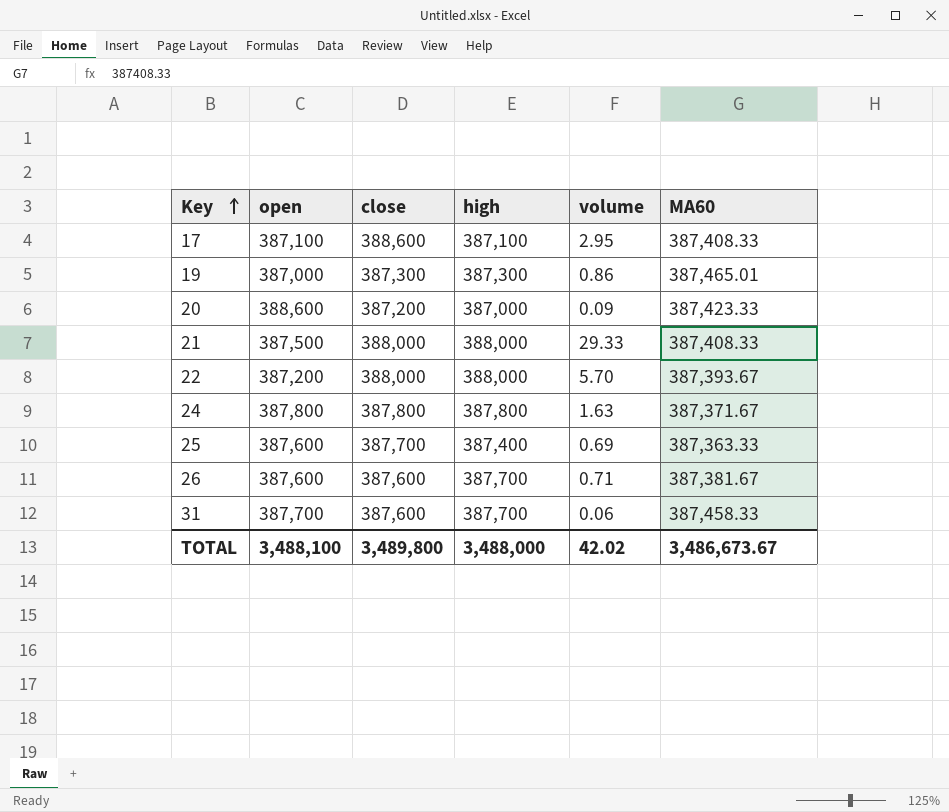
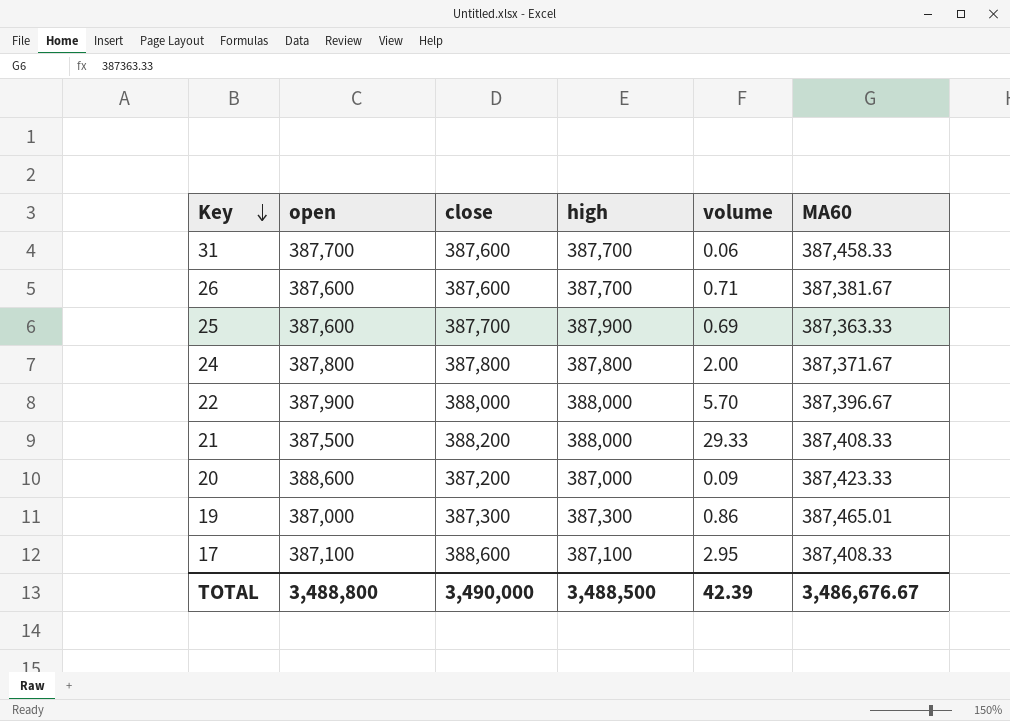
row order: Key ascending -> Key descending
25 | high: 387,400 -> 387,900
24 | volume: 1.63 -> 2.00
22 | open: 387,200 -> 387,900
22 | MA60: 387,393.67 -> 387,396.67
21 | close: 388,000 -> 388,200
TOTAL | open: 3,488,100 -> 3,488,800
TOTAL | close: 3,489,800 -> 3,490,000
TOTAL | high: 3,488,000 -> 3,488,500
TOTAL | volume: 42.02 -> 42.39
TOTAL | MA60: 3,486,673.67 -> 3,486,676.67

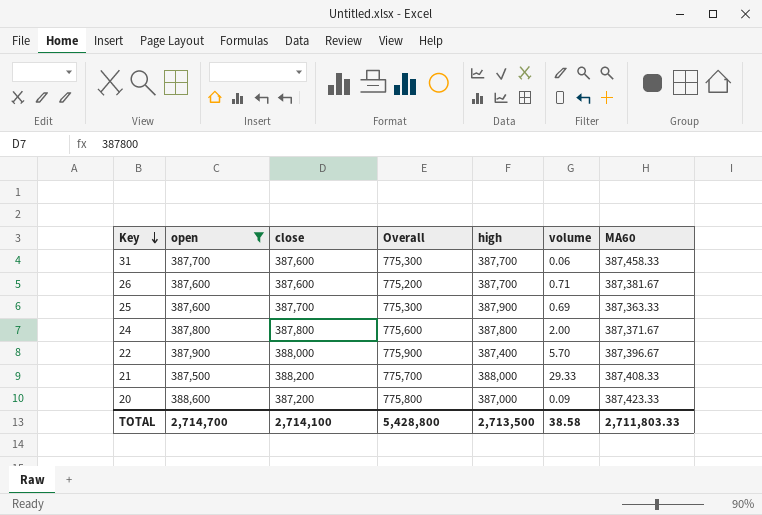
filter: none -> open >= 387,500
column Overall | formula: none -> [open] + [close]
22 | high: 388,000 -> 387,400
TOTAL | open: 3,488,800 -> 2,714,700
TOTAL | close: 3,490,000 -> 2,714,100
TOTAL | high: 3,488,500 -> 2,713,500
TOTAL | volume: 42.39 -> 38.58
TOTAL | MA60: 3,486,676.67 -> 2,711,803.33

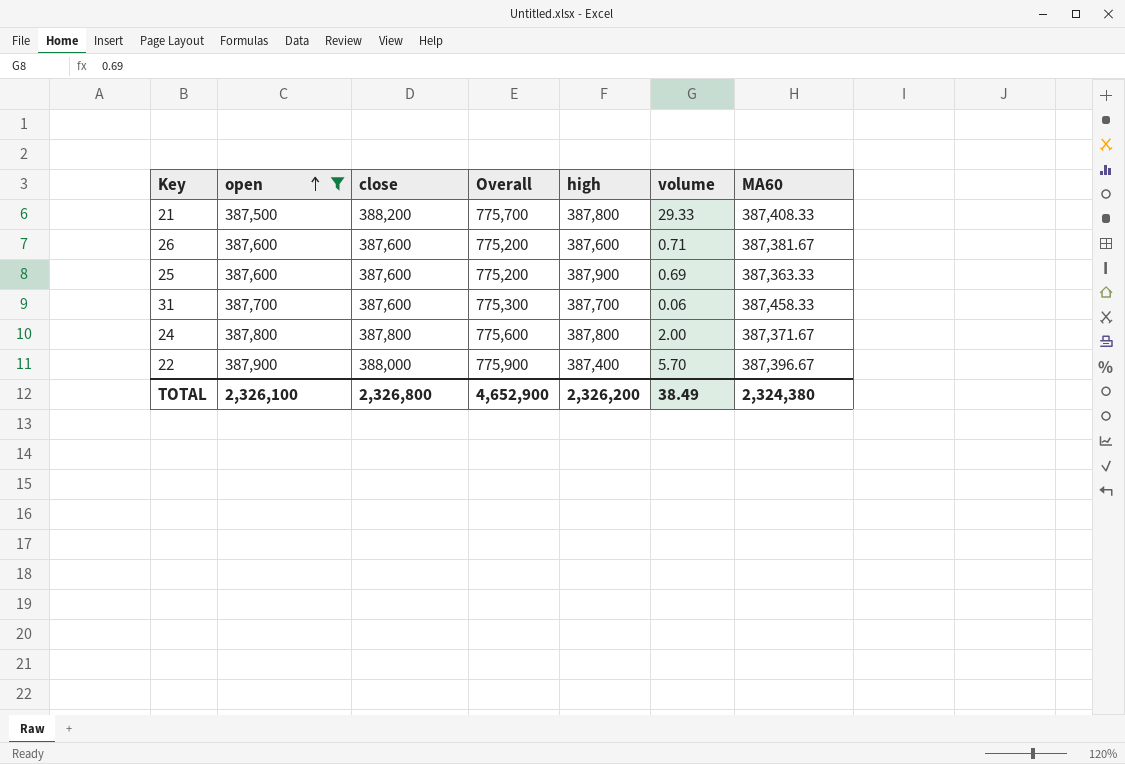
row order: Key descending -> open ascending
row 20: 388,600 | 387,200 | 775,800 | 387,000 | 0.09 | 387,423.33 -> none
21 | high: 388,000 -> 387,800
26 | high: 387,700 -> 387,600
25 | close: 387,700 -> 387,600
25 | Overall: 775,300 -> 775,200
TOTAL | open: 2,714,700 -> 2,326,100
TOTAL | close: 2,714,100 -> 2,326,800
TOTAL | Overall: 5,428,800 -> 4,652,900
TOTAL | high: 2,713,500 -> 2,326,200
TOTAL | volume: 38.58 -> 38.49
TOTAL | MA60: 2,711,803.33 -> 2,324,380

